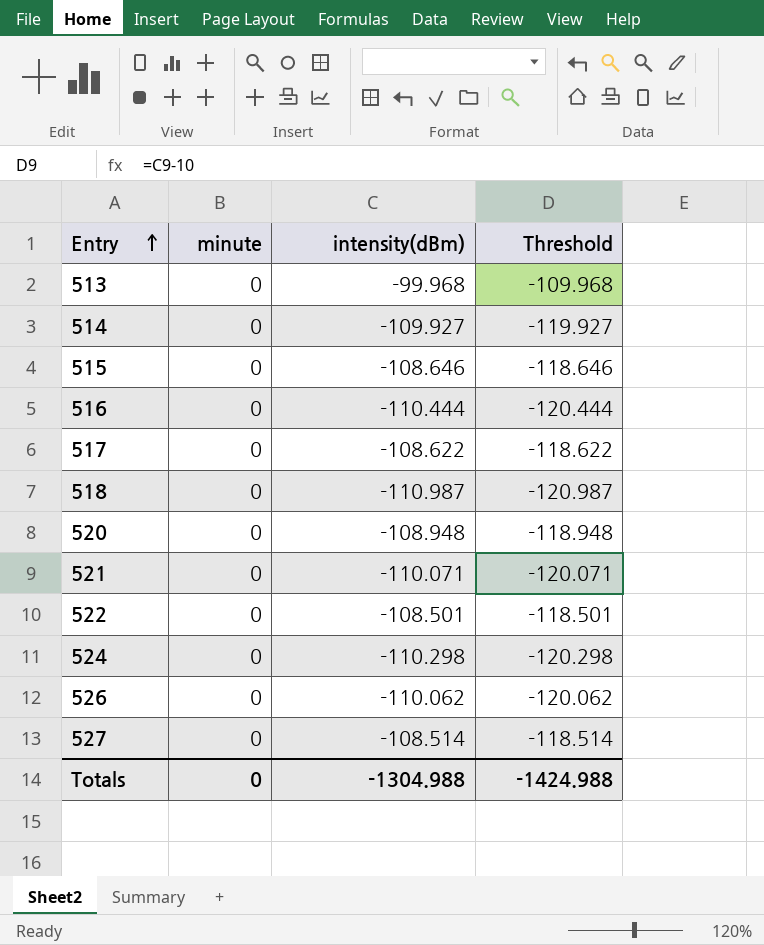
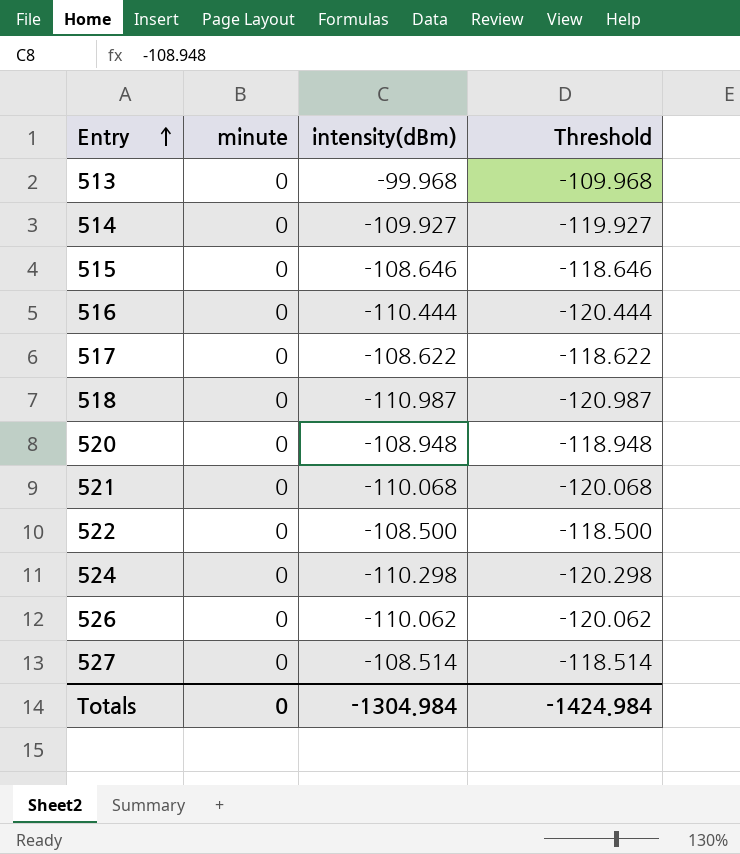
521 | intensity(dBm): -110.071 -> -110.068
521 | Threshold: -120.071 -> -120.068
522 | intensity(dBm): -108.501 -> -108.500
522 | Threshold: -118.501 -> -118.500
Totals | intensity(dBm): -1304.988 -> -1304.984
Totals | Threshold: -1424.988 -> -1424.984

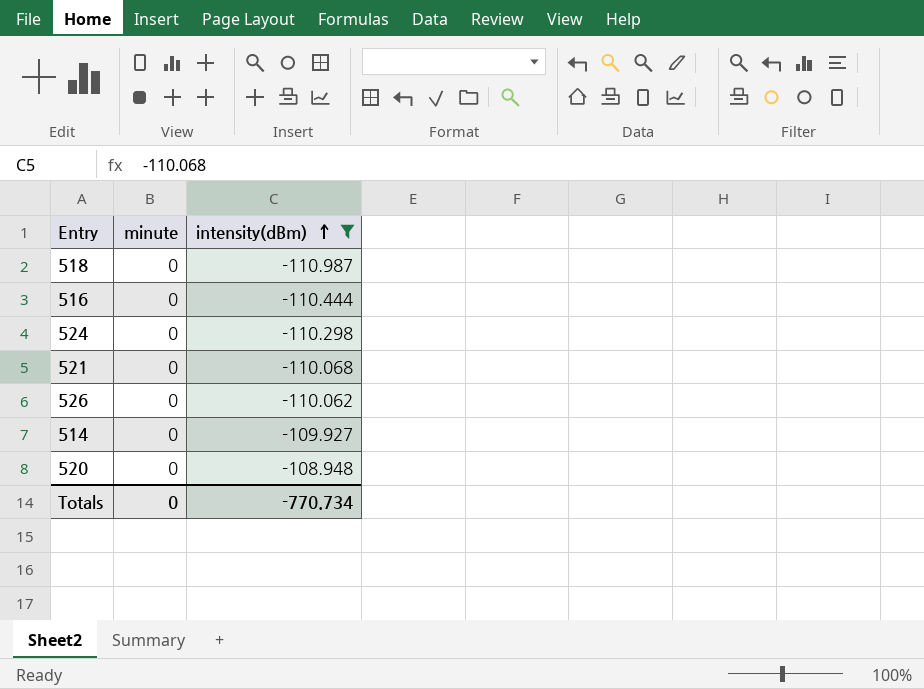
filter: none -> intensity(dBm) <= -108.948
row order: Entry ascending -> intensity(dBm) ascending
column Threshold | formula: [intensity(dBm)] - 10 -> none
Totals | intensity(dBm): -1304.984 -> -770.734

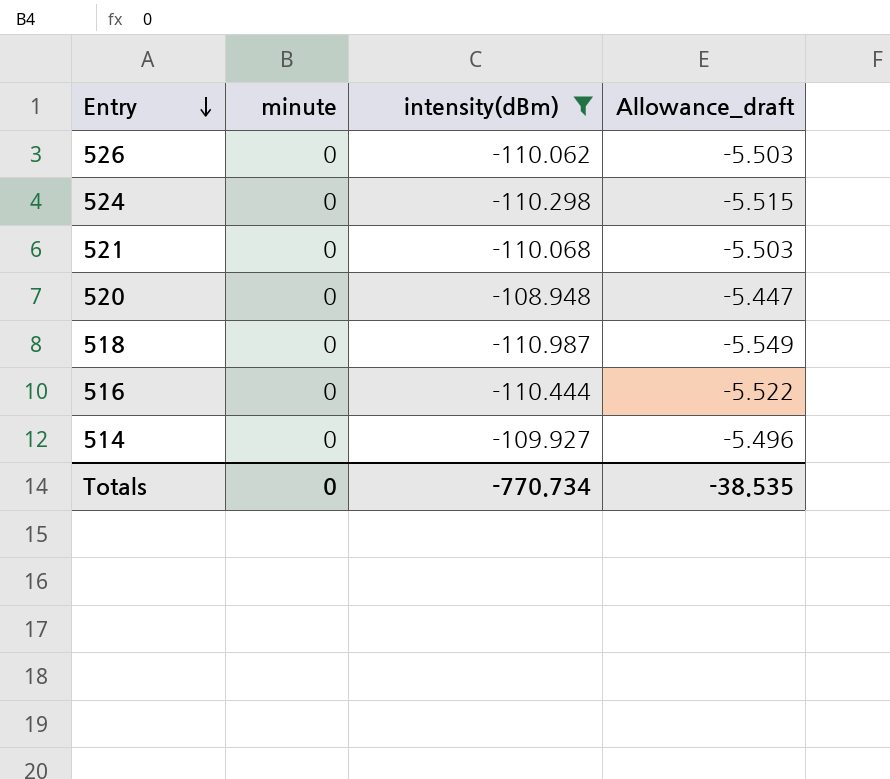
row order: intensity(dBm) ascending -> Entry descending
column Allowance_draft | formula: none -> [intensity(dBm)] * 0.05

